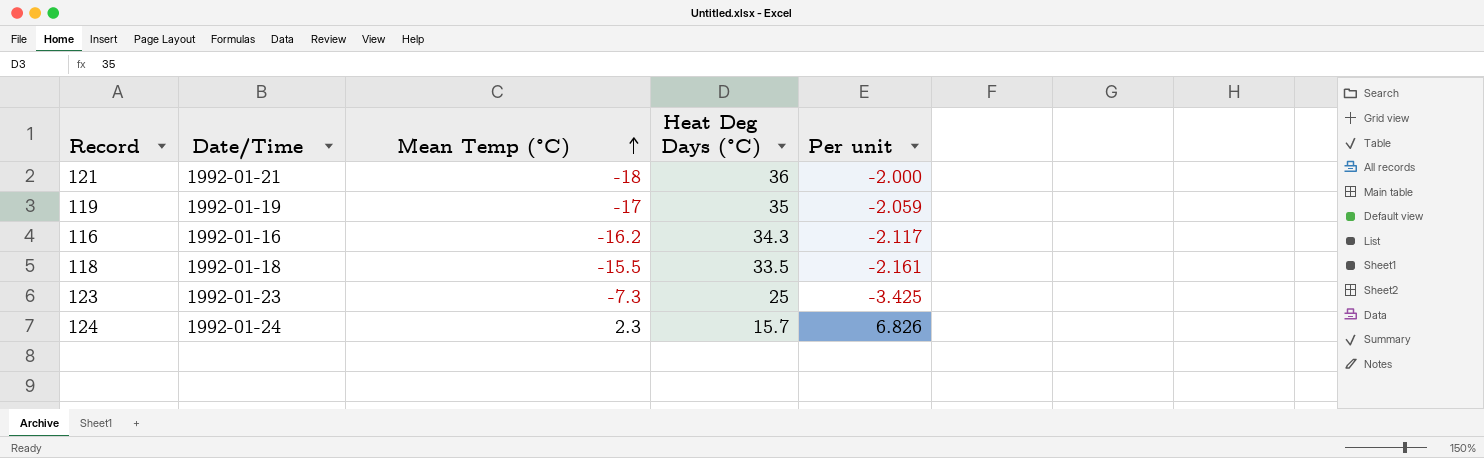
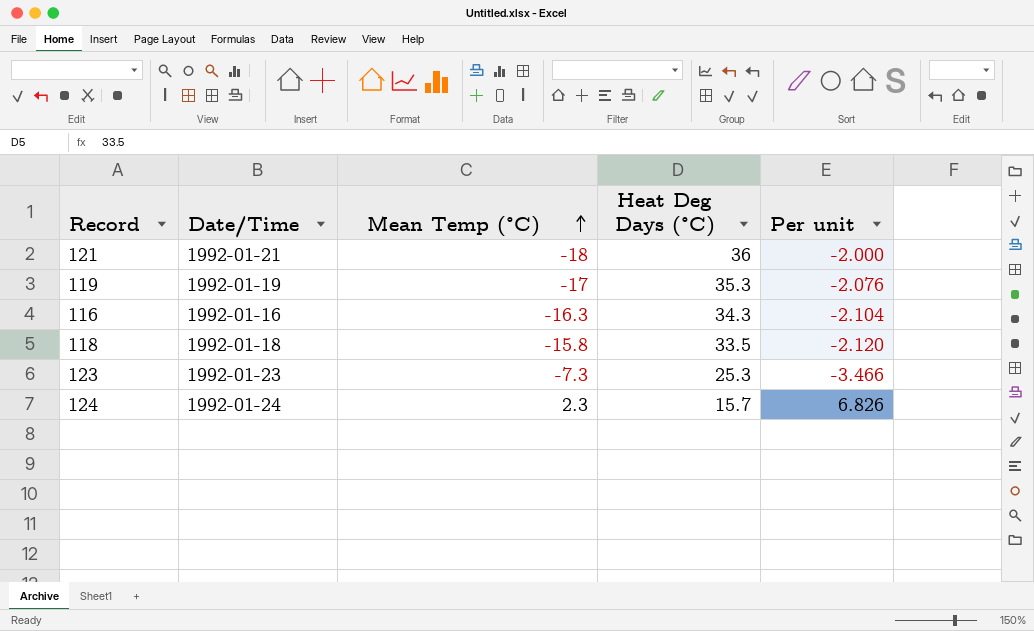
119 | Heat Deg Days (°C): 35 -> 35.3
119 | Per unit: -2.059 -> -2.076
116 | Mean Temp (°C): -16.2 -> -16.3
116 | Per unit: -2.117 -> -2.104
118 | Mean Temp (°C): -15.5 -> -15.8
118 | Per unit: -2.161 -> -2.120
123 | Heat Deg Days (°C): 25 -> 25.3
123 | Per unit: -3.425 -> -3.466

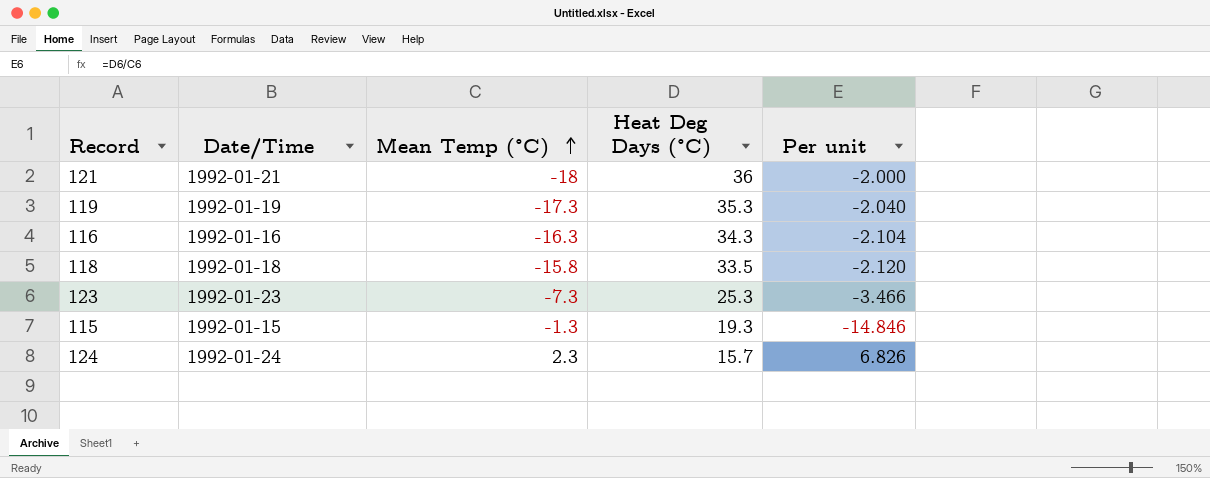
119 | Mean Temp (°C): -17 -> -17.3
119 | Per unit: -2.076 -> -2.040
row 115: none -> 1992-01-15 | -1.3 | 19.3 | -14.846

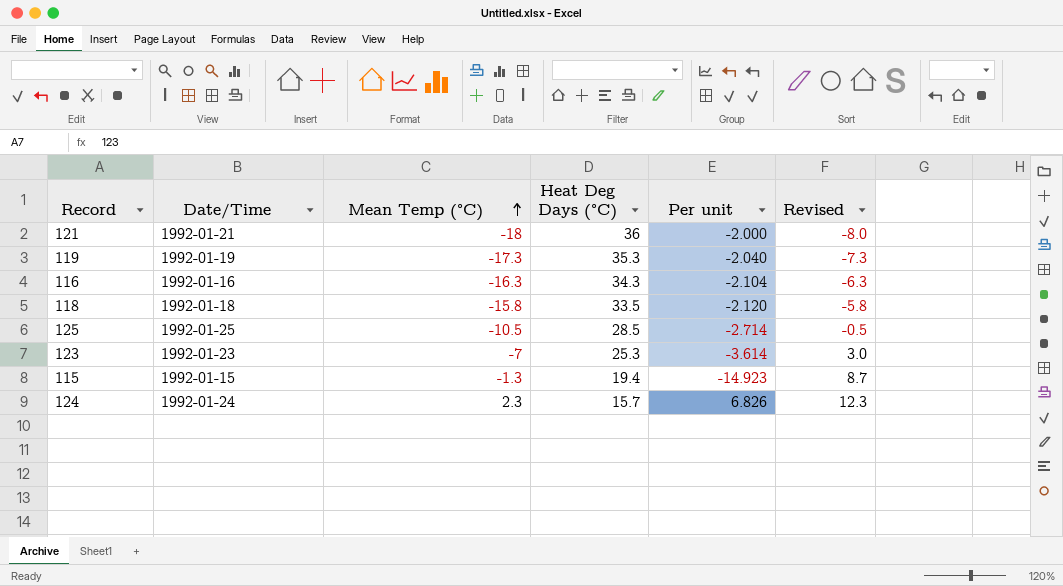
column Revised | formula: none -> [Mean Temp (°C)] + 10
row 125: none -> 1992-01-25 | -10.5 | 28.5 | -2.714 | -0.5
123 | Mean Temp (°C): -7.3 -> -7
123 | Per unit: -3.466 -> -3.614
115 | Heat Deg Days (°C): 19.3 -> 19.4
115 | Per unit: -14.846 -> -14.923

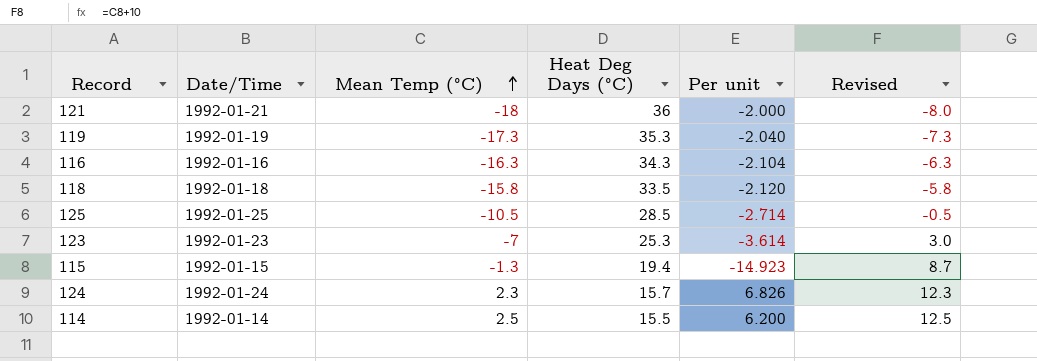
row 114: none -> 1992-01-14 | 2.5 | 15.5 | 6.200 | 12.5

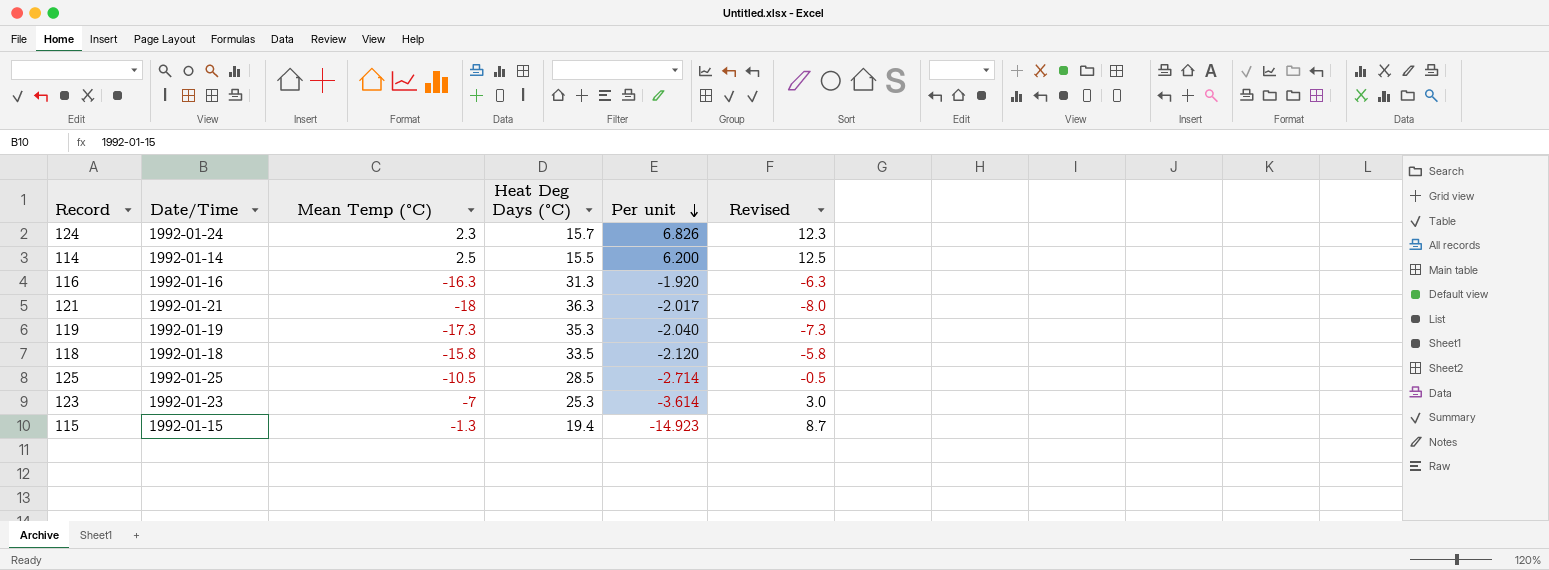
row order: Mean Temp (°C) ascending -> Per unit descending
116 | Heat Deg Days (°C): 34.3 -> 31.3
116 | Per unit: -2.104 -> -1.920
121 | Heat Deg Days (°C): 36 -> 36.3
121 | Per unit: -2.000 -> -2.017

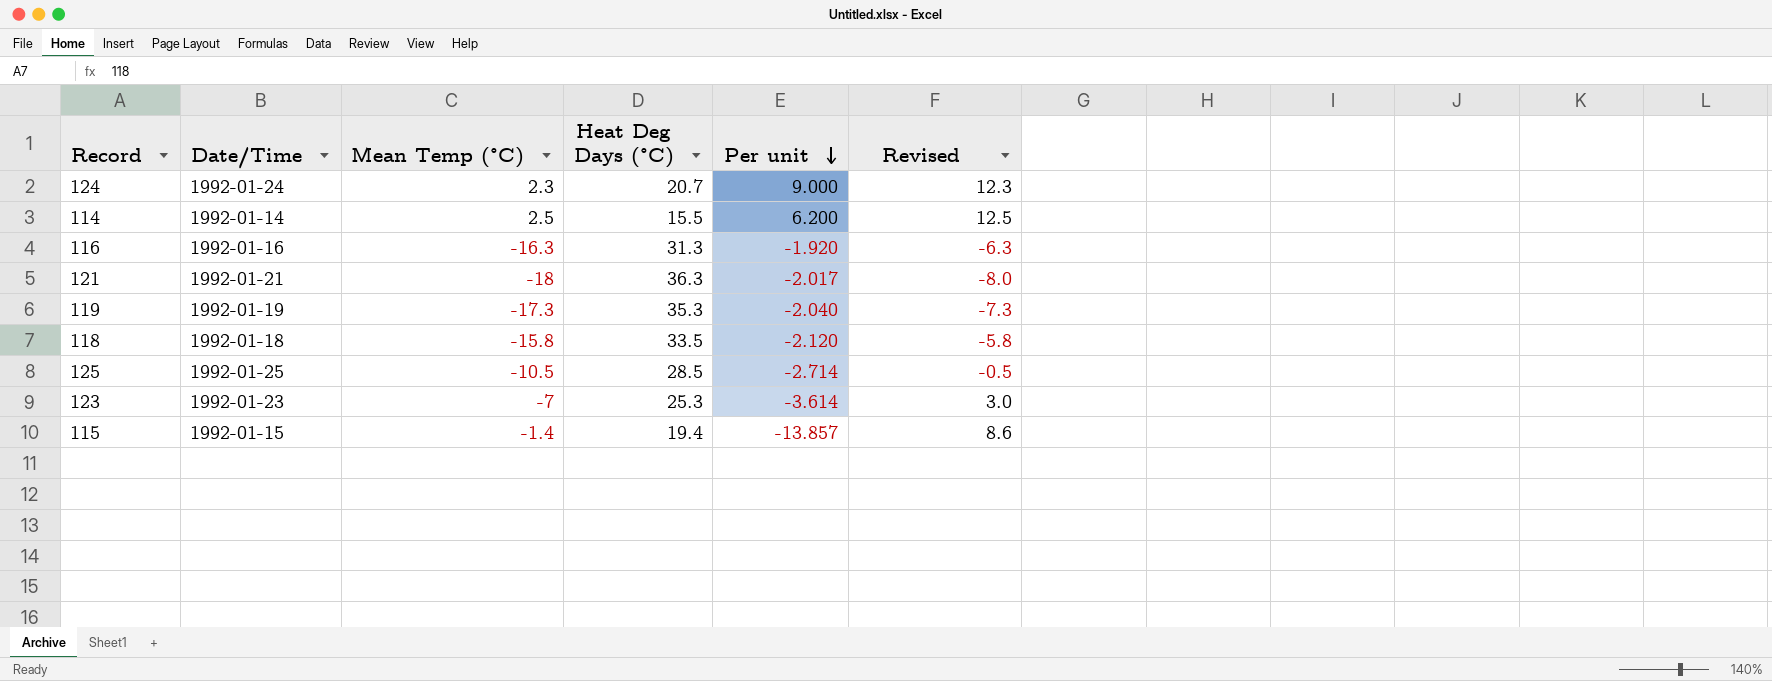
124 | Heat Deg Days (°C): 15.7 -> 20.7
124 | Per unit: 6.826 -> 9.000
115 | Mean Temp (°C): -1.3 -> -1.4
115 | Per unit: -14.923 -> -13.857
115 | Revised: 8.7 -> 8.6

